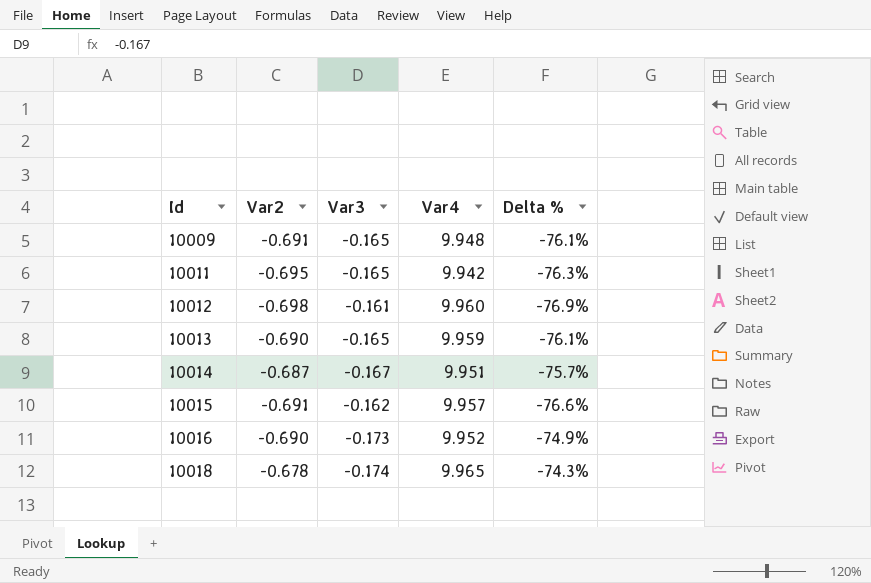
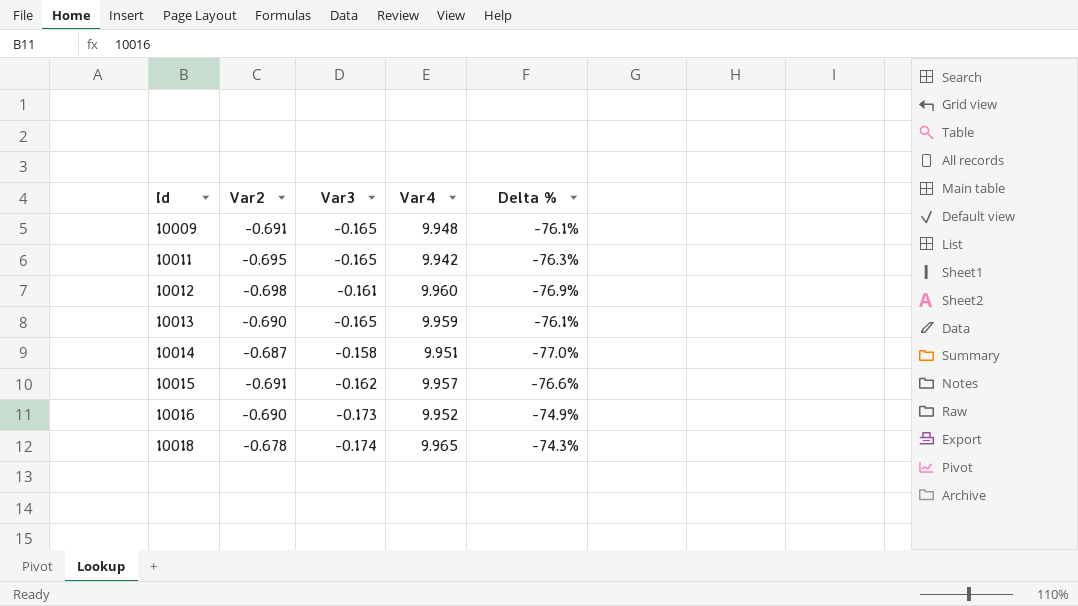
10014 | Var3: -0.167 -> -0.158
10014 | Delta %: -75.7% -> -77.0%

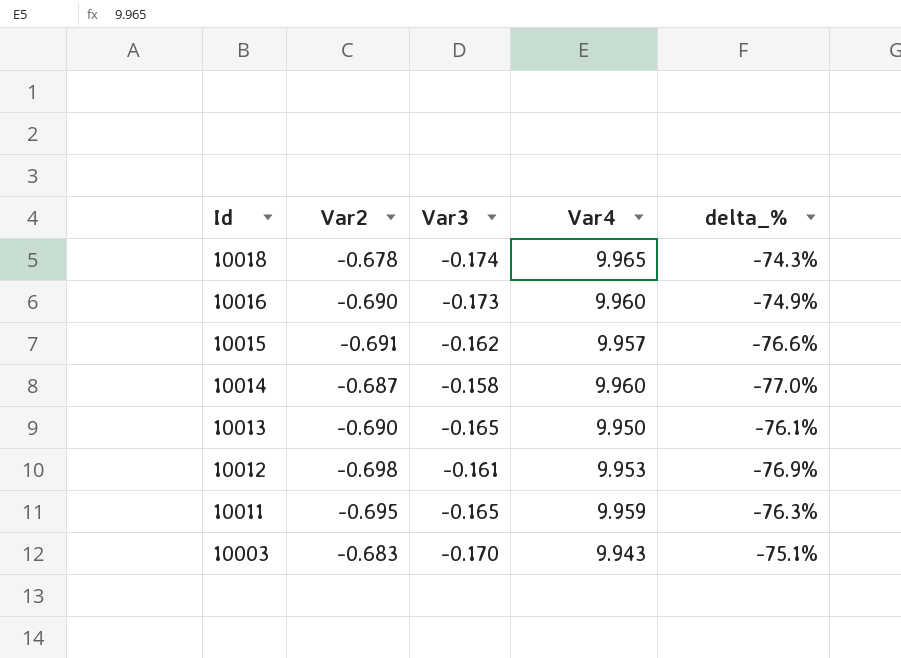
row order: Id ascending -> Id descending
column name: Delta % -> delta_%
row 10009: -0.691 | -0.165 | 9.948 | -76.1% -> none
10016 | Var4: 9.952 -> 9.960
10014 | Var4: 9.951 -> 9.960
10013 | Var4: 9.959 -> 9.950
10012 | Var4: 9.960 -> 9.953
10011 | Var4: 9.942 -> 9.959
row 10003: none -> -0.683 | -0.170 | 9.943 | -75.1%

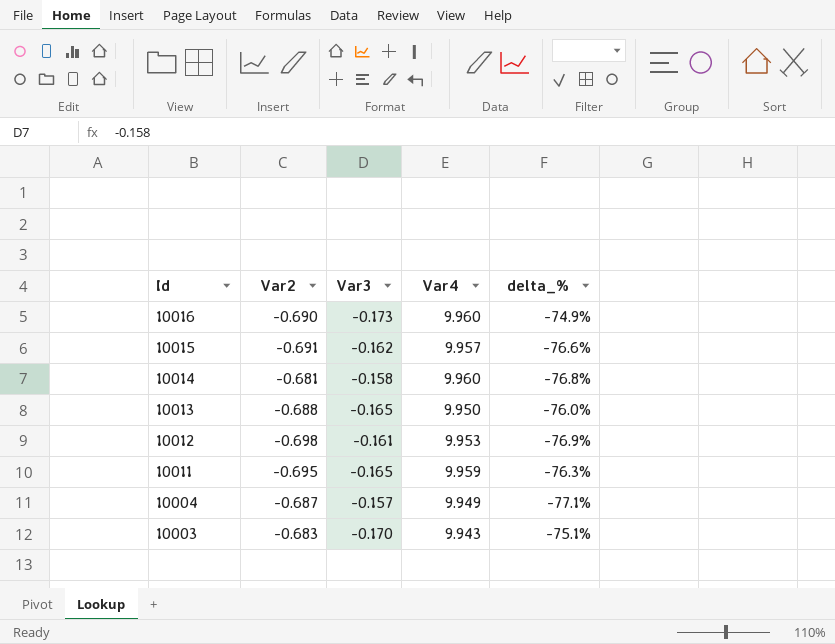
row 10018: -0.678 | -0.174 | 9.965 | -74.3% -> none
10014 | Var2: -0.687 -> -0.681
10014 | delta_%: -77.0% -> -76.8%
10013 | Var2: -0.690 -> -0.688
10013 | delta_%: -76.1% -> -76.0%
row 10004: none -> -0.687 | -0.157 | 9.949 | -77.1%

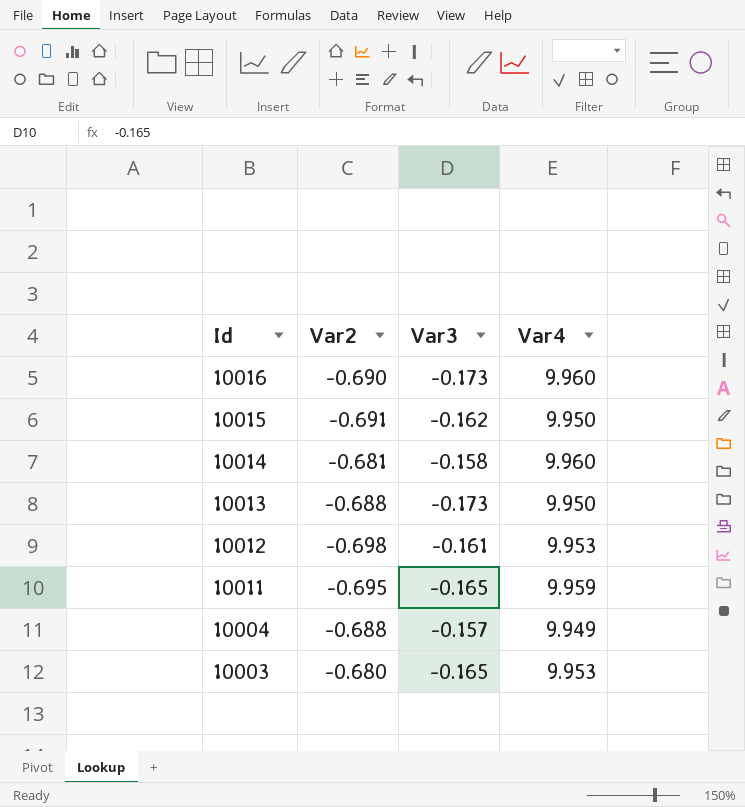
column delta_% | formula: ([Var3] - [Var2]) / [Var2] -> none
10015 | Var4: 9.957 -> 9.950
10013 | Var3: -0.165 -> -0.173
10004 | Var2: -0.687 -> -0.688
10003 | Var2: -0.683 -> -0.680
10003 | Var3: -0.170 -> -0.165
10003 | Var4: 9.943 -> 9.953

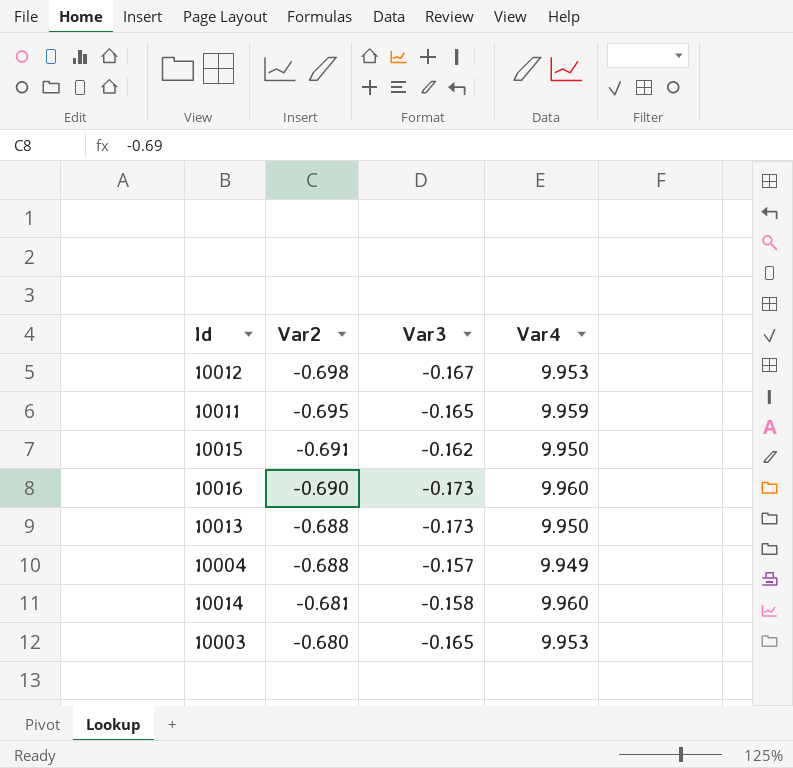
row order: Id descending -> Var2 ascending
10012 | Var3: -0.161 -> -0.167

